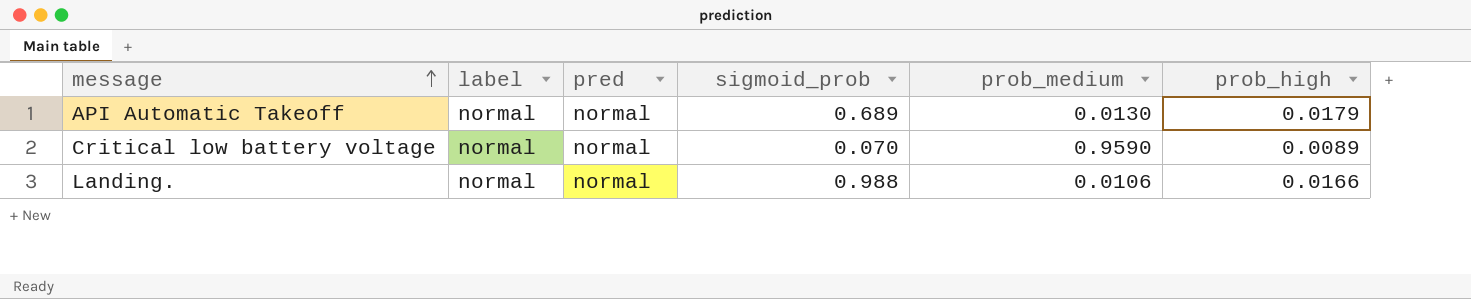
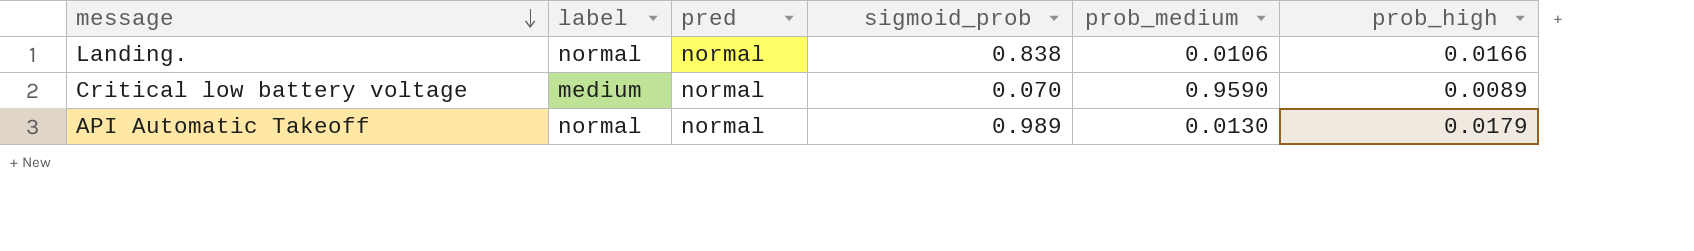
row order: message ascending -> message descending
Landing. | sigmoid_prob: 0.988 -> 0.838
Critical low battery voltage | label: normal -> medium
API Automatic Takeoff | sigmoid_prob: 0.689 -> 0.989

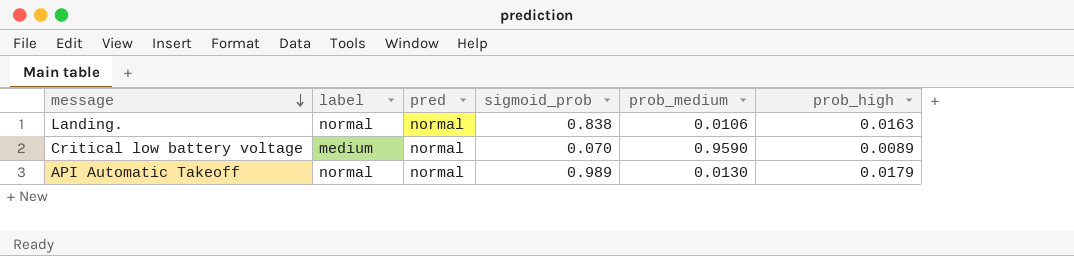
Landing. | prob_high: 0.0166 -> 0.0163

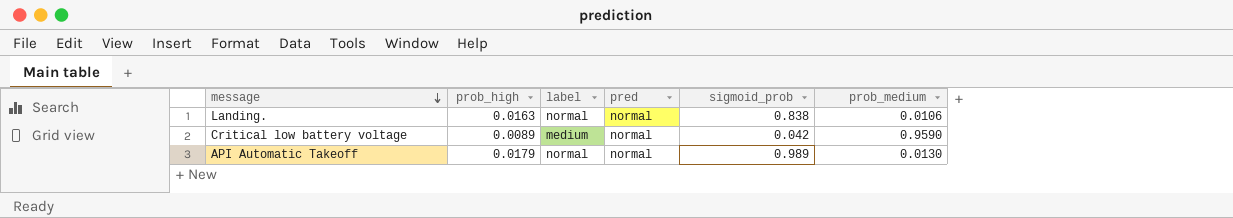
column prob_high | position: 6 -> 2
Critical low battery voltage | sigmoid_prob: 0.070 -> 0.042

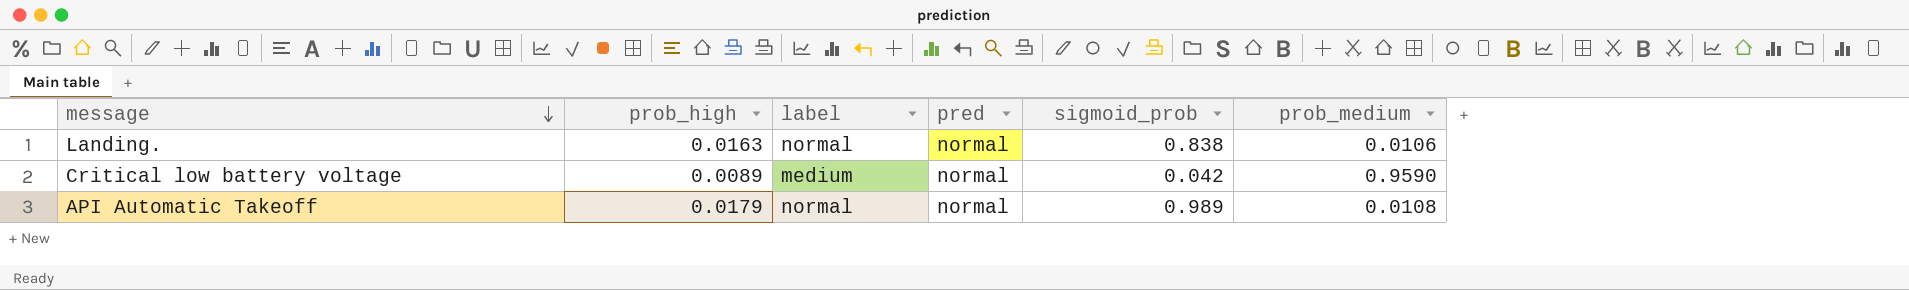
API Automatic Takeoff | prob_medium: 0.0130 -> 0.0108

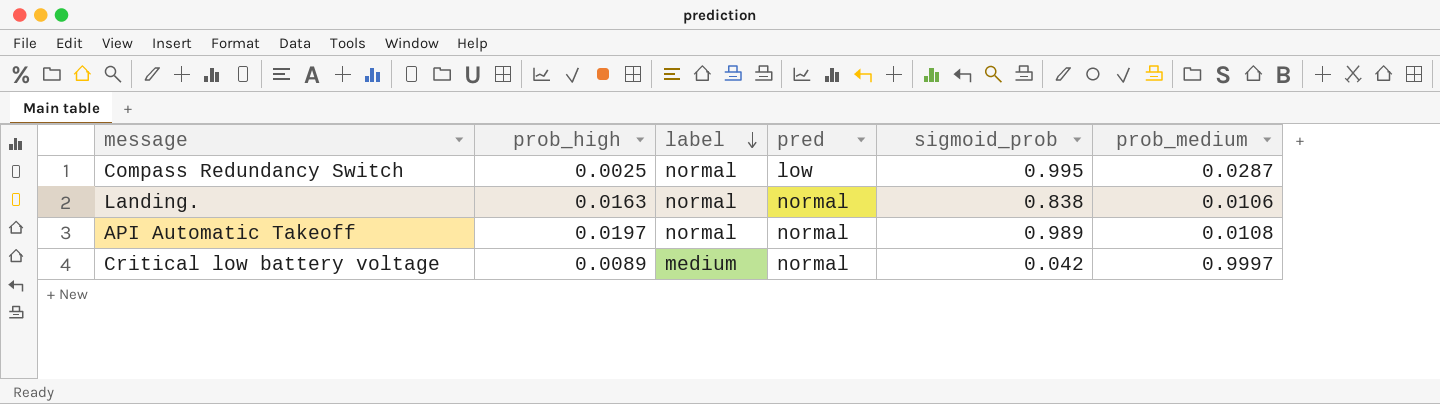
row order: message descending -> label descending
row Compass Redundancy Switch: none -> 0.0025 | normal | low | 0.995 | 0.0287
API Automatic Takeoff | prob_high: 0.0179 -> 0.0197
Critical low battery voltage | prob_medium: 0.9590 -> 0.9997

